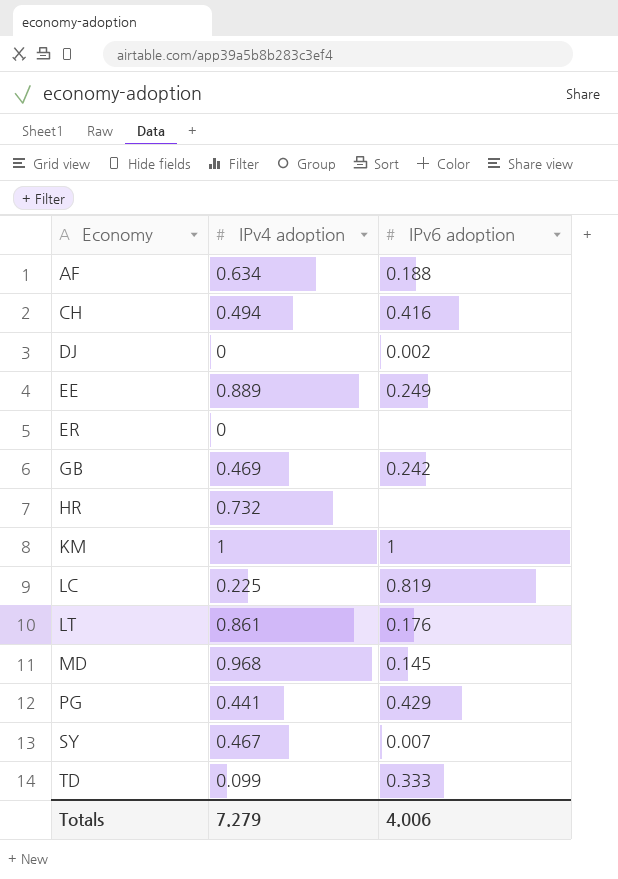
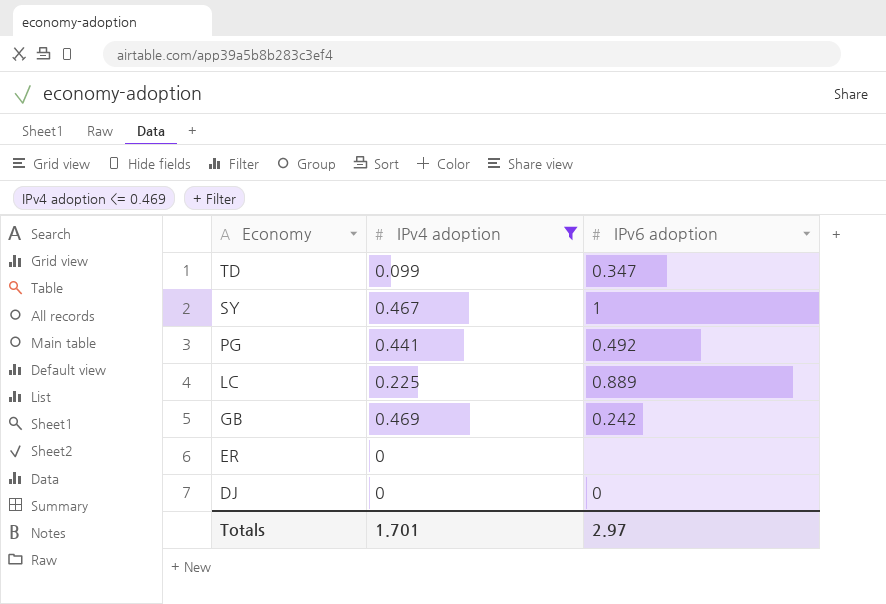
filter: none -> IPv4 adoption <= 0.469
row order: Economy ascending -> Economy descending
TD | IPv6 adoption: 0.333 -> 0.347
SY | IPv6 adoption: 0.007 -> 1
PG | IPv6 adoption: 0.429 -> 0.492
LC | IPv6 adoption: 0.819 -> 0.889
DJ | IPv6 adoption: 0.002 -> 0
Totals | IPv4 adoption: 7.279 -> 1.701
Totals | IPv6 adoption: 4.006 -> 2.97

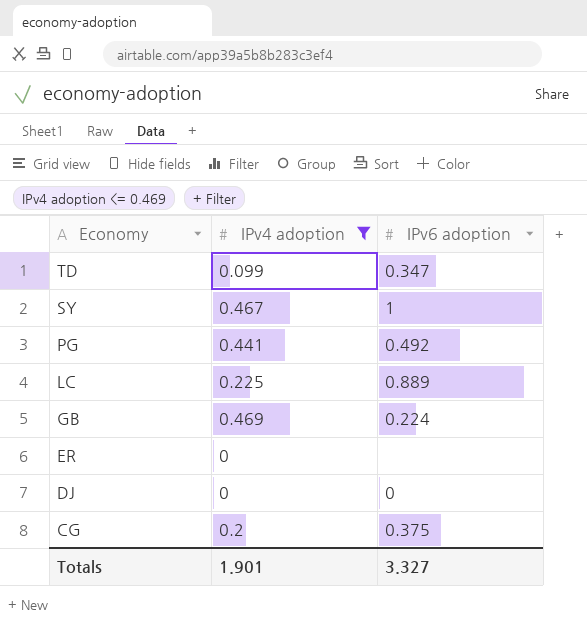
GB | IPv6 adoption: 0.242 -> 0.224
row CG: none -> 0.2 | 0.375
Totals | IPv4 adoption: 1.701 -> 1.901
Totals | IPv6 adoption: 2.97 -> 3.327

